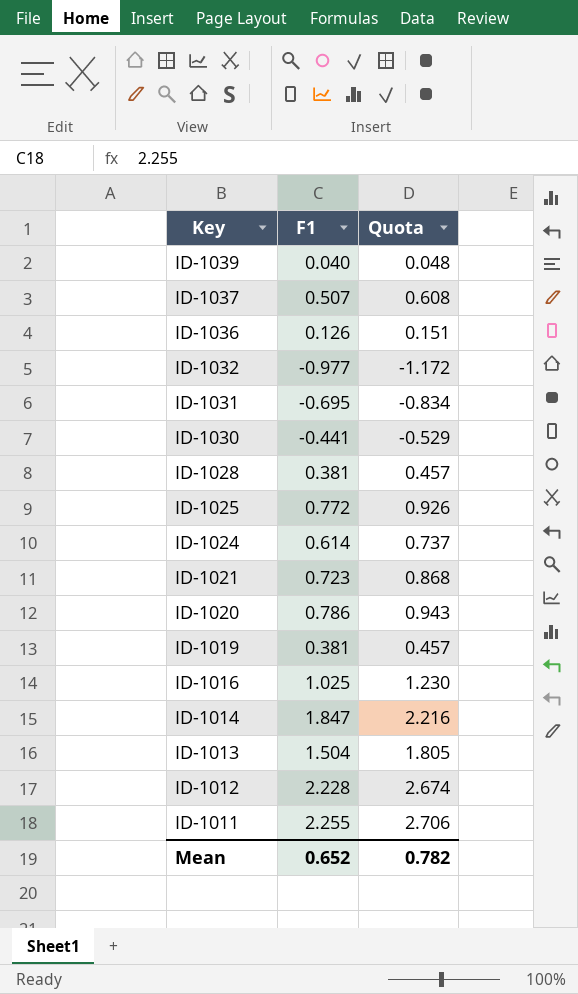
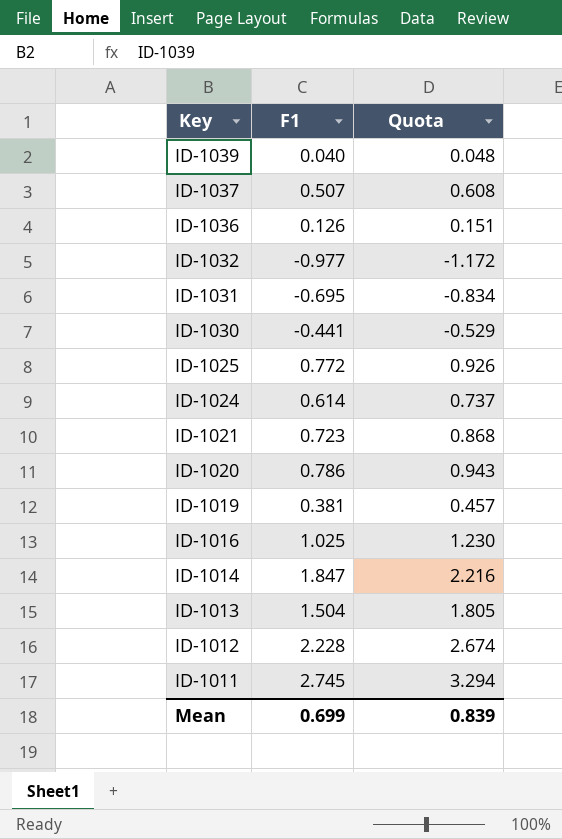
row ID-1028: 0.381 | 0.457 -> none
ID-1011 | F1: 2.255 -> 2.745
ID-1011 | Quota: 2.706 -> 3.294
Mean | F1: 0.652 -> 0.699
Mean | Quota: 0.782 -> 0.839

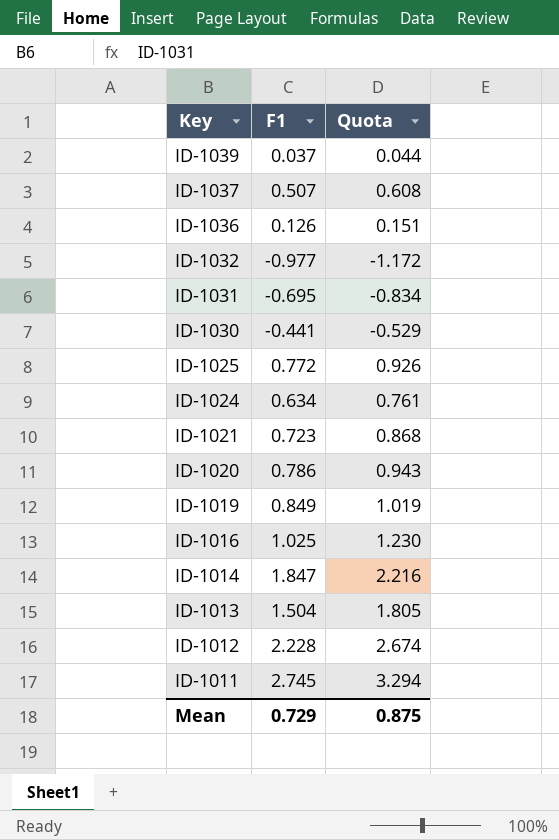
ID-1039 | F1: 0.040 -> 0.037
ID-1039 | Quota: 0.048 -> 0.044
ID-1024 | F1: 0.614 -> 0.634
ID-1024 | Quota: 0.737 -> 0.761
ID-1019 | F1: 0.381 -> 0.849
ID-1019 | Quota: 0.457 -> 1.019
Mean | F1: 0.699 -> 0.729
Mean | Quota: 0.839 -> 0.875

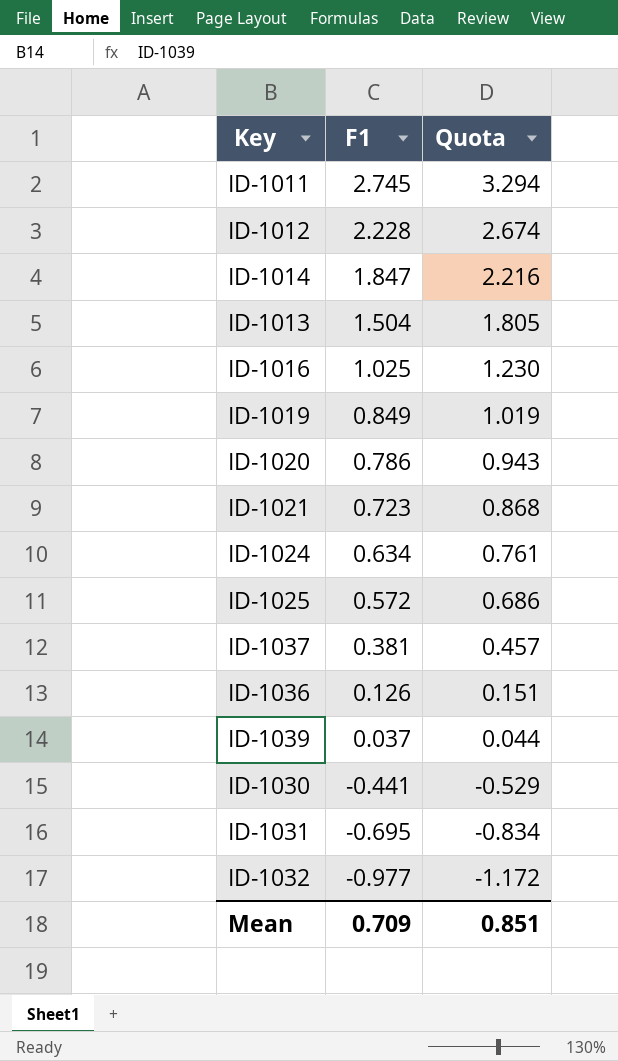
row order: Key descending -> F1 descending
ID-1025 | F1: 0.772 -> 0.572
ID-1025 | Quota: 0.926 -> 0.686
ID-1037 | F1: 0.507 -> 0.381
ID-1037 | Quota: 0.608 -> 0.457
Mean | F1: 0.729 -> 0.709
Mean | Quota: 0.875 -> 0.851

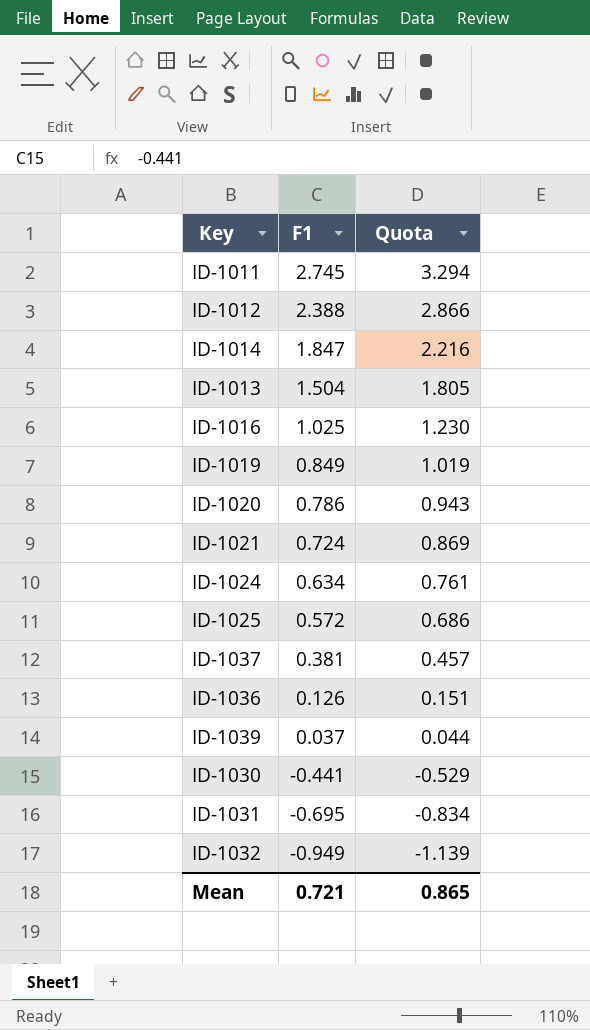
ID-1012 | F1: 2.228 -> 2.388
ID-1012 | Quota: 2.674 -> 2.866
ID-1021 | F1: 0.723 -> 0.724
ID-1021 | Quota: 0.868 -> 0.869
ID-1032 | F1: -0.977 -> -0.949
ID-1032 | Quota: -1.172 -> -1.139
Mean | F1: 0.709 -> 0.721
Mean | Quota: 0.851 -> 0.865

